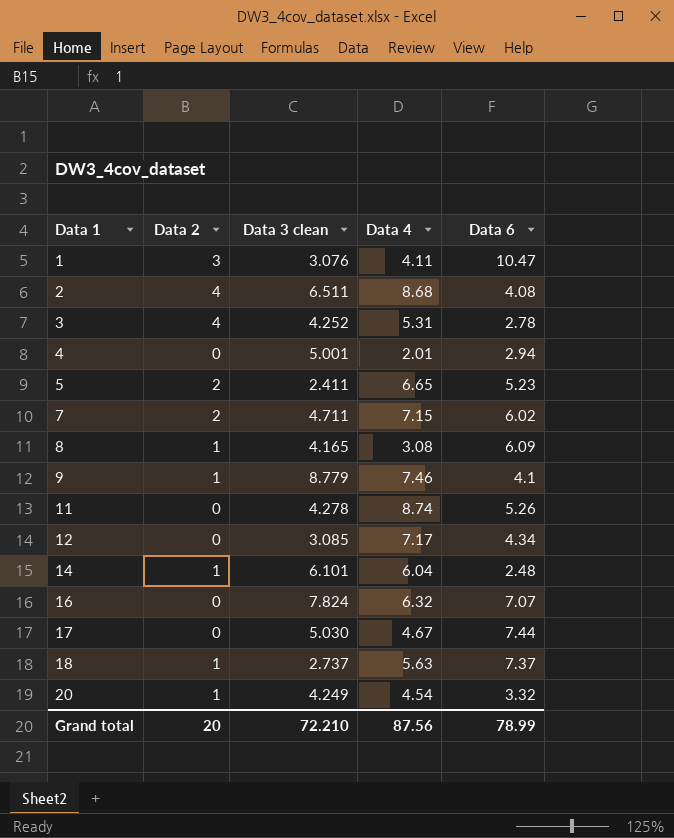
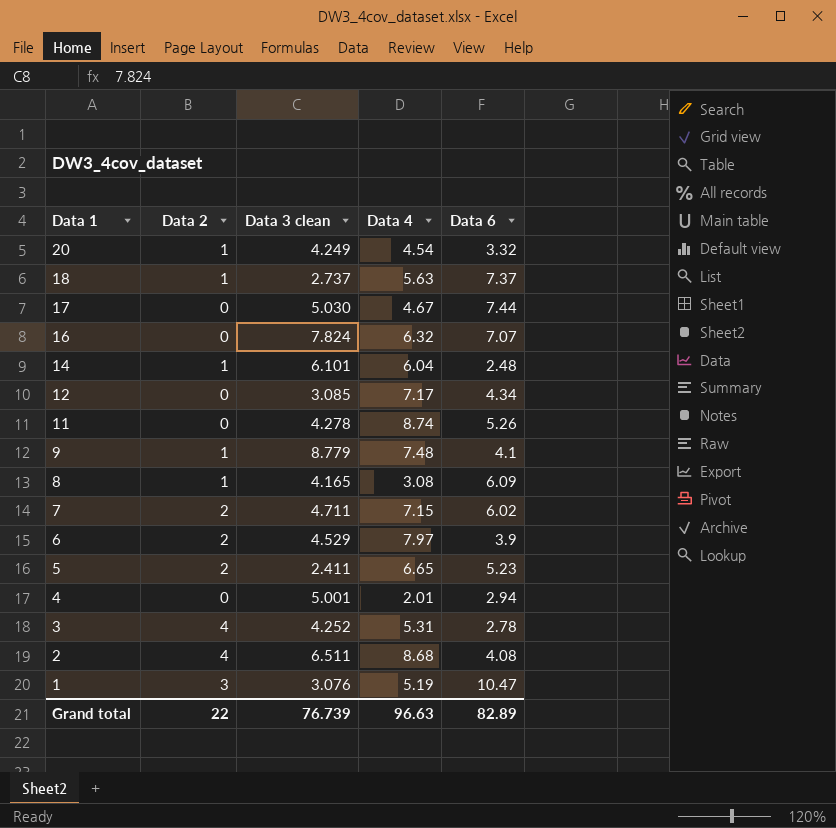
row order: Data 1 ascending -> Data 1 descending
9 | Data 4: 7.46 -> 7.48
row 6: none -> 2 | 4.529 | 7.97 | 3.9
1 | Data 4: 4.11 -> 5.19
Grand total | Data 2: 20 -> 22
Grand total | Data 3 clean: 72.210 -> 76.739
Grand total | Data 4: 87.56 -> 96.63
Grand total | Data 6: 78.99 -> 82.89

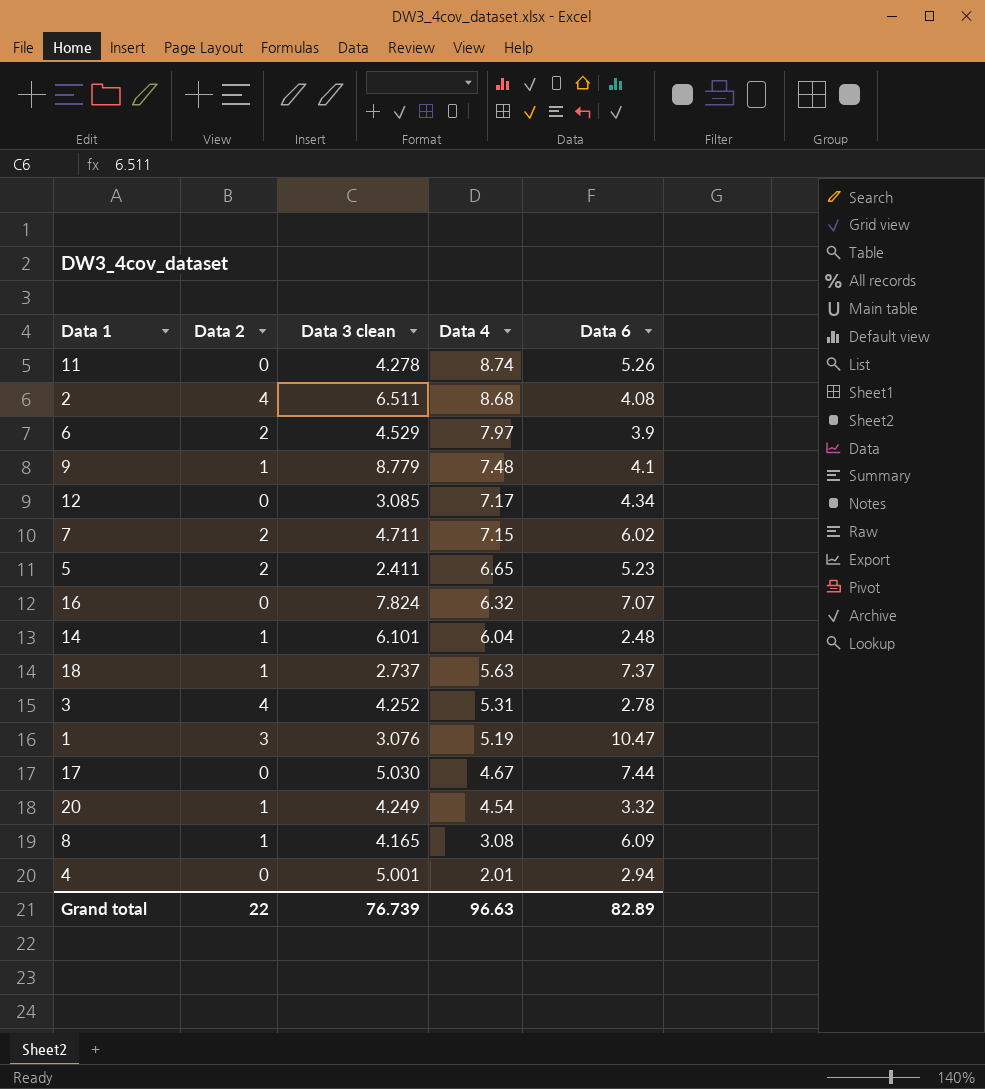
row order: Data 1 descending -> Data 4 descending

